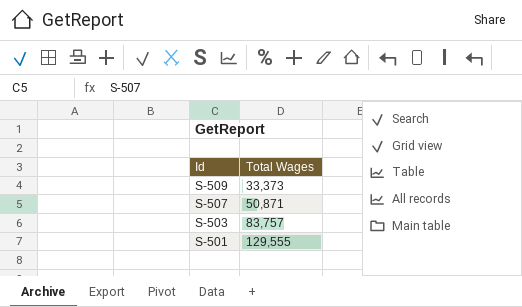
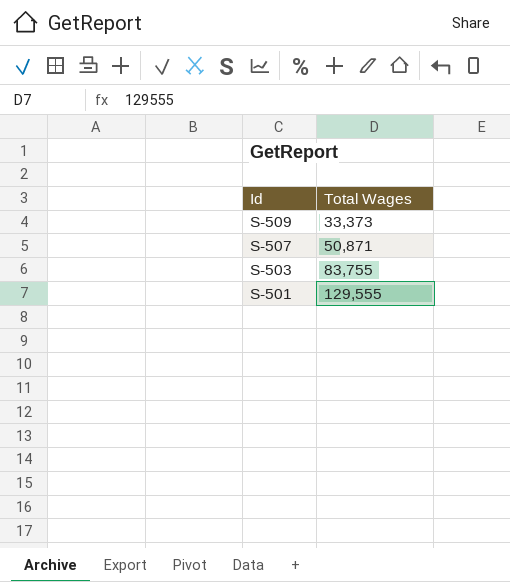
S-503 | Total Wages: 83,757 -> 83,755

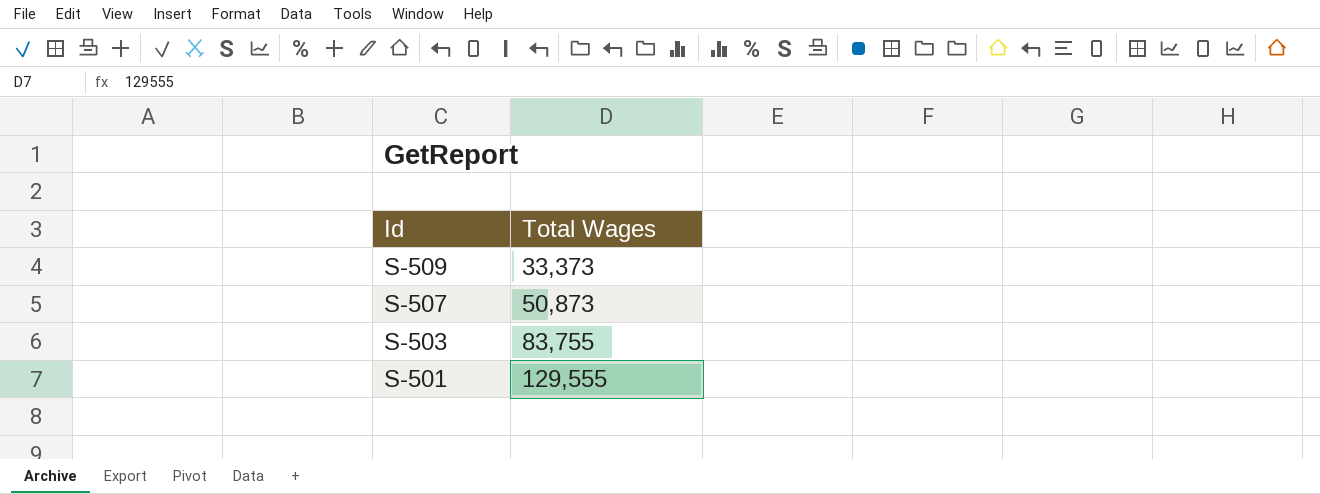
S-507 | Total Wages: 50,871 -> 50,873

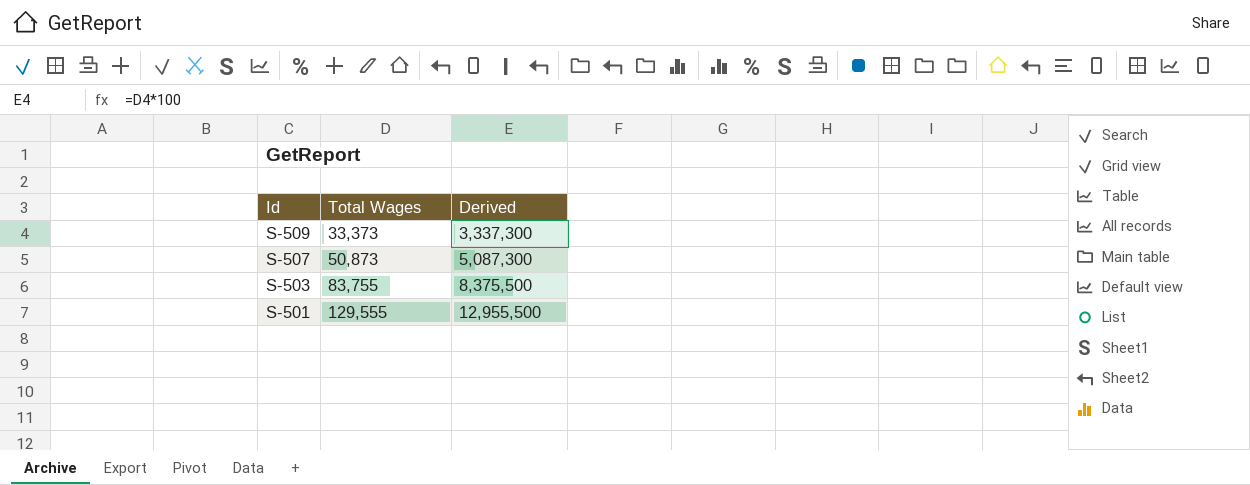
column Derived | formula: none -> [Total Wages] * 100

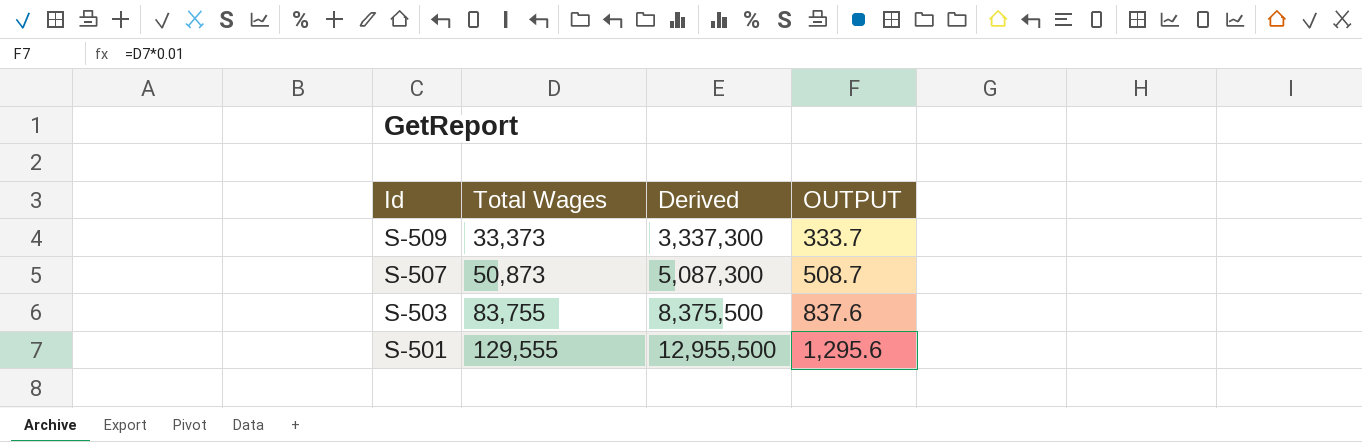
column OUTPUT | formula: none -> [Total Wages] * 0.01

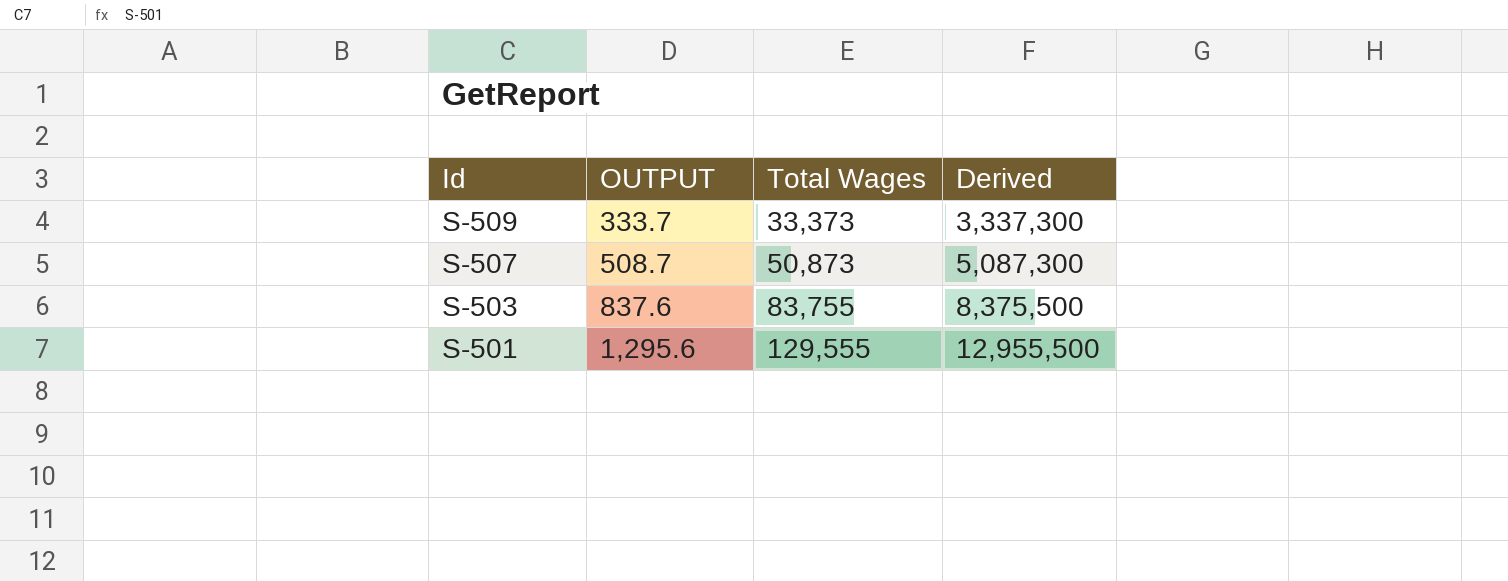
column OUTPUT | position: 4 -> 2

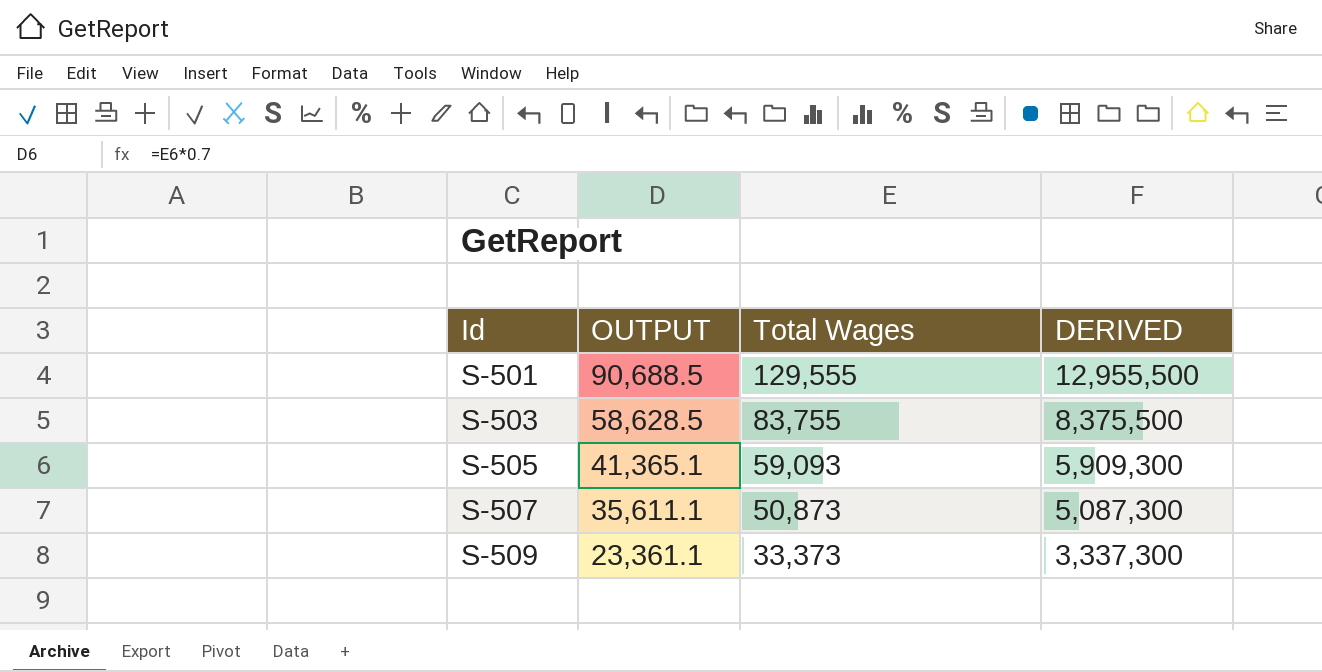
row order: Id descending -> Id ascending
column OUTPUT | formula: [Total Wages] * 0.01 -> [Total Wages] * 0.7
column name: Derived -> DERIVED
row S-505: none -> 41,365.1 | 59,093 | 5,909,300

